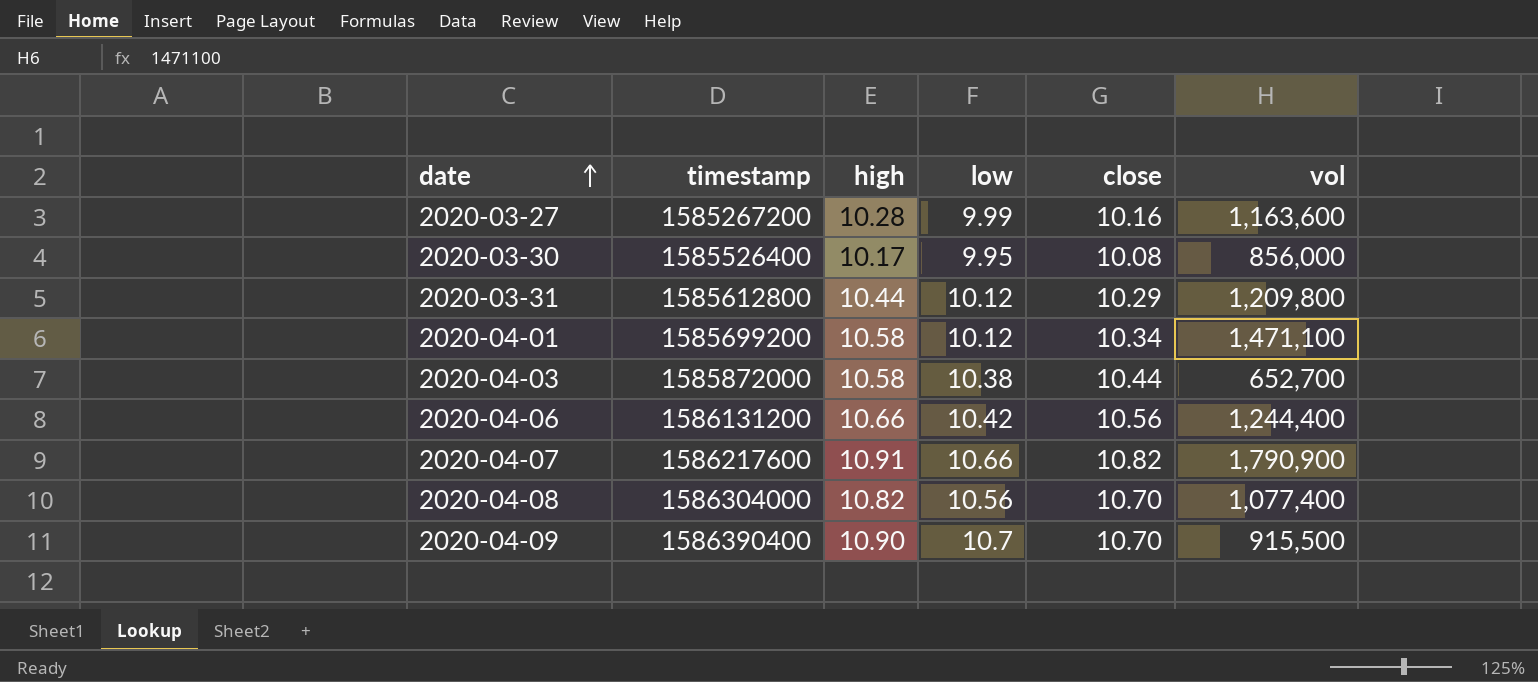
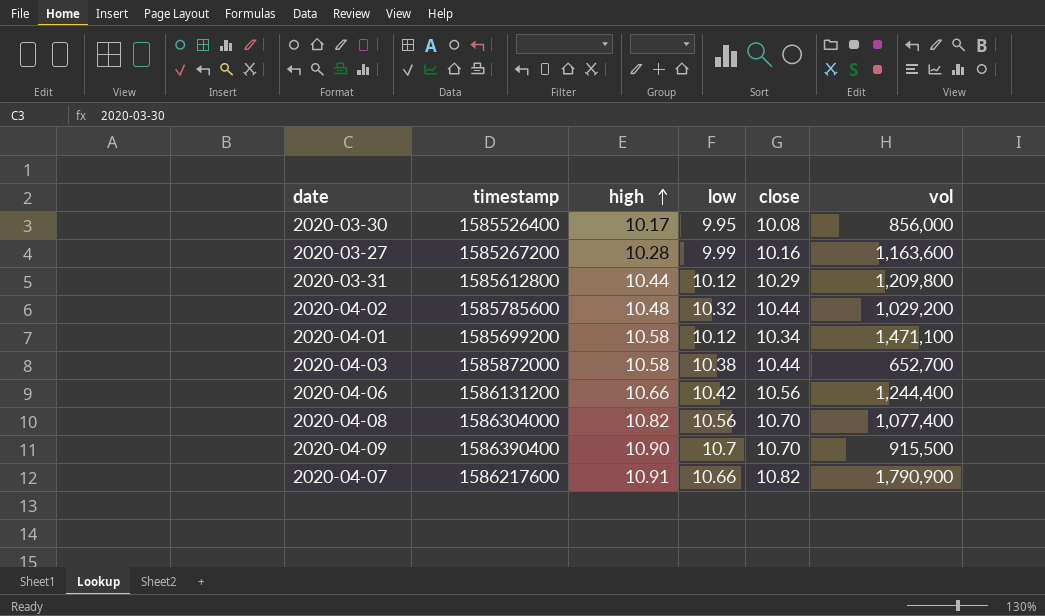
row order: date ascending -> high ascending
row 2020-04-02: none -> 1585785600 | 10.48 | 10.32 | 10.44 | 1,029,200

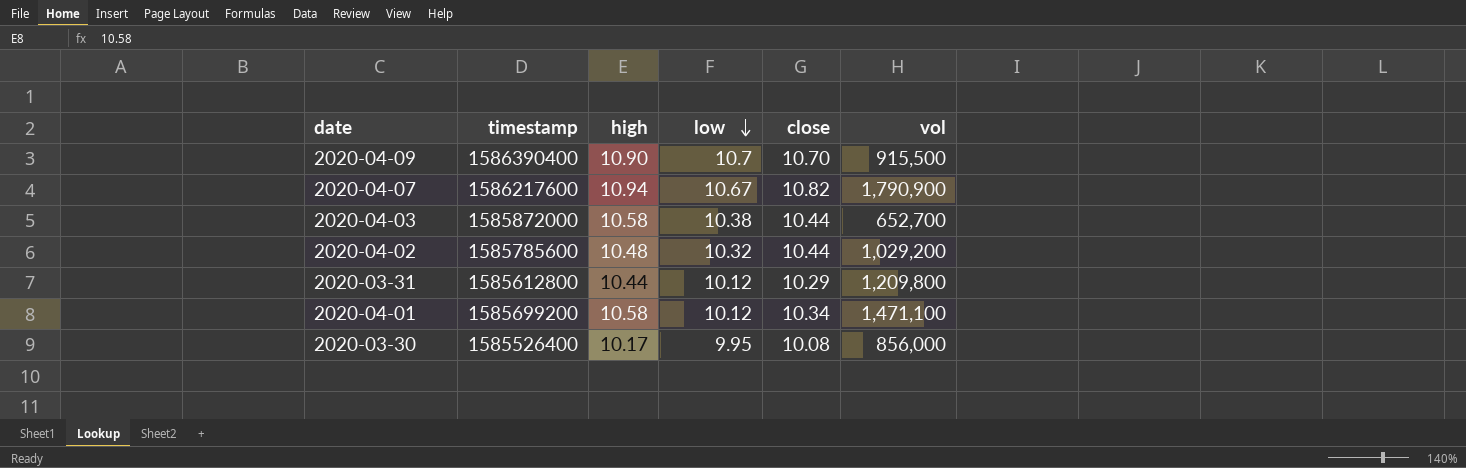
row order: high ascending -> low descending
row 2020-03-27: 1585267200 | 10.28 | 9.99 | 10.16 | 1,163,600 -> none
row 2020-04-06: 1586131200 | 10.66 | 10.42 | 10.56 | 1,244,400 -> none
row 2020-04-08: 1586304000 | 10.82 | 10.56 | 10.70 | 1,077,400 -> none
2020-04-07 | high: 10.91 -> 10.94
2020-04-07 | low: 10.66 -> 10.67

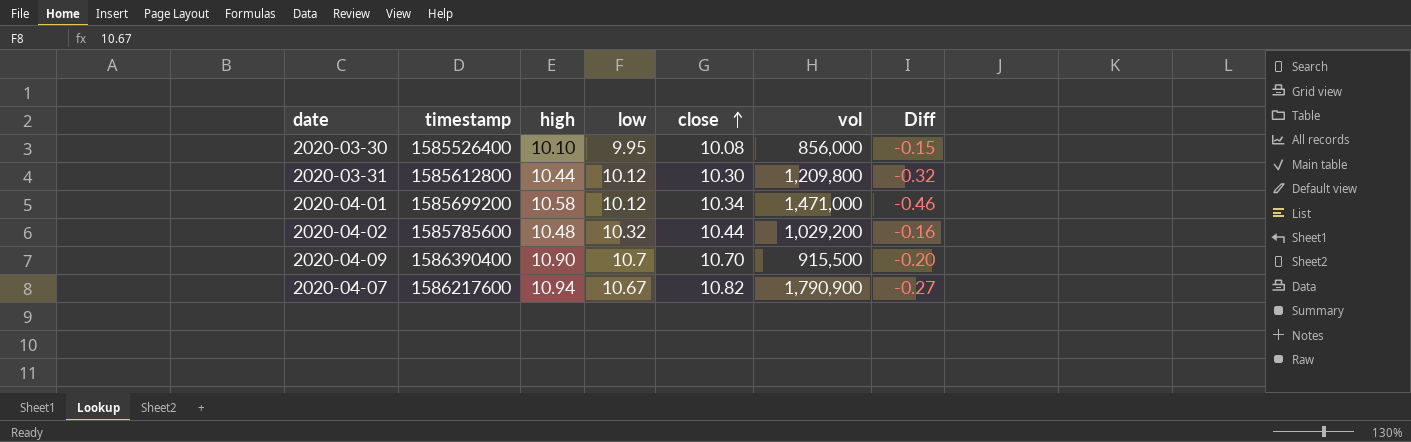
row order: low descending -> close ascending
column Diff | formula: none -> [low] - [high]
row 2020-04-03: 1585872000 | 10.58 | 10.38 | 10.44 | 652,700 -> none
2020-03-30 | high: 10.17 -> 10.10
2020-03-31 | close: 10.29 -> 10.30
2020-04-01 | vol: 1,471,100 -> 1,471,000

